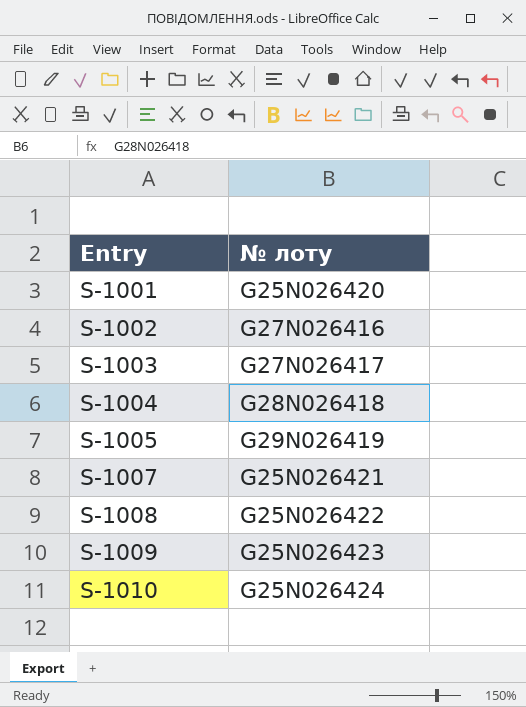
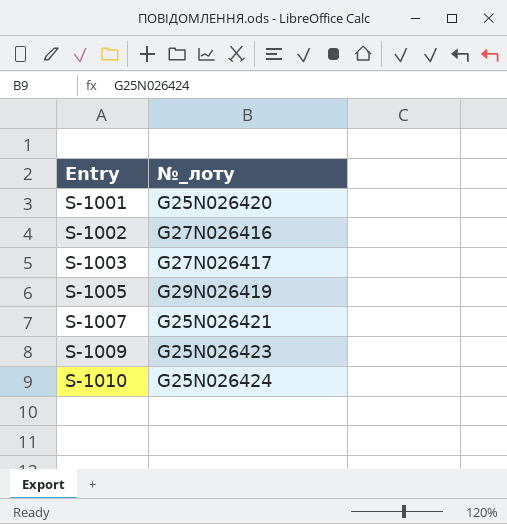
column name: № лоту -> №_лоту
row S-1004: G28N026418 -> none
row S-1008: G25N026422 -> none

